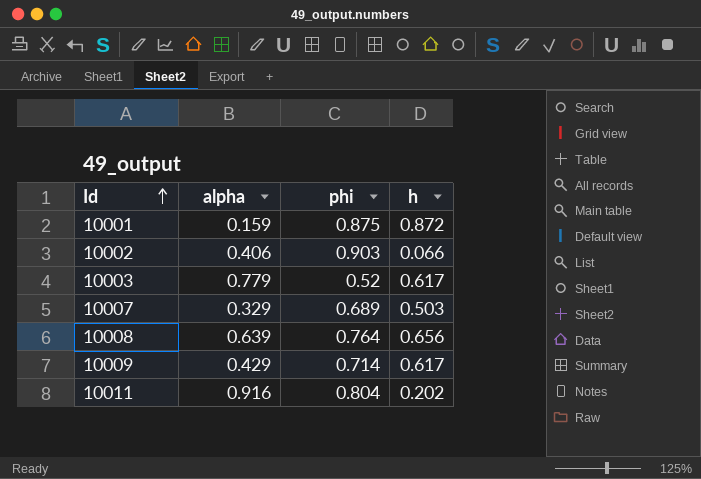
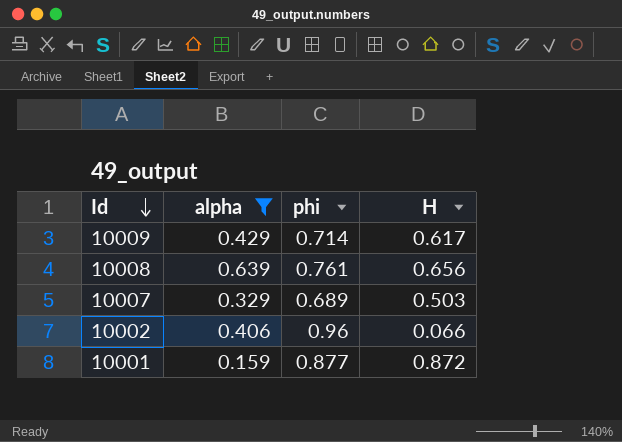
filter: none -> alpha <= 0.639
row order: Id ascending -> Id descending
column name: h -> H
10008 | phi: 0.764 -> 0.761
10002 | phi: 0.903 -> 0.96
10001 | phi: 0.875 -> 0.877

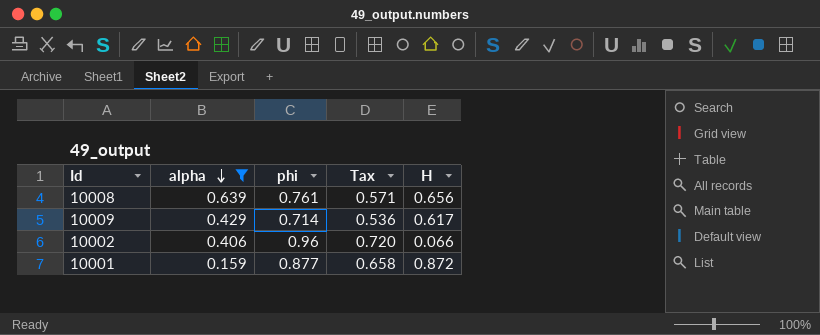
row order: Id descending -> alpha descending
column Tax | formula: none -> [phi] * 0.75
row 10007: 0.329 | 0.689 | 0.503 -> none

